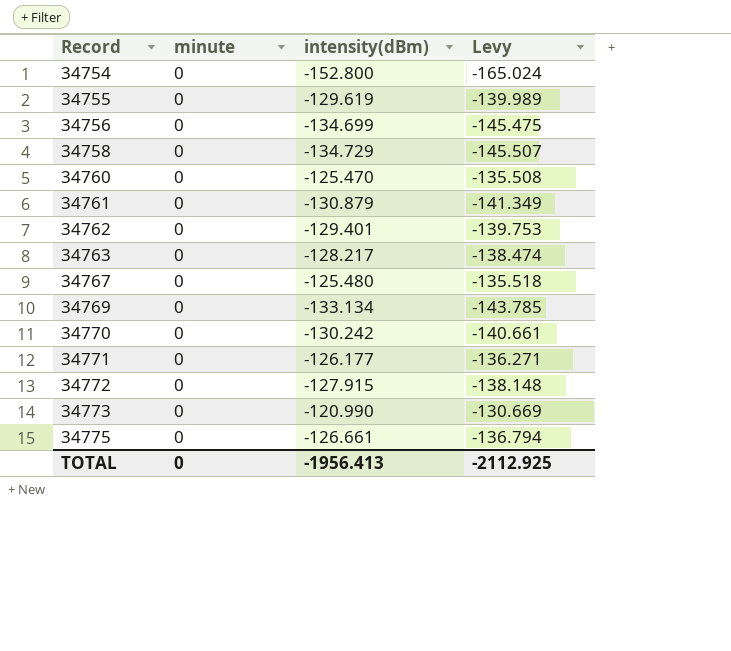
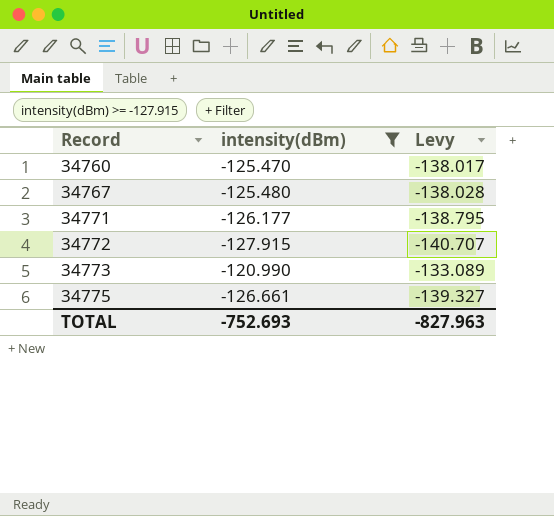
filter: none -> intensity(dBm) >= -127.915
column minute | position: 2 -> none
column Levy | formula: [intensity(dBm)] * 1.08 -> [intensity(dBm)] * 1.1
TOTAL | intensity(dBm): -1956.413 -> -752.693
TOTAL | Levy: -2112.925 -> -827.963

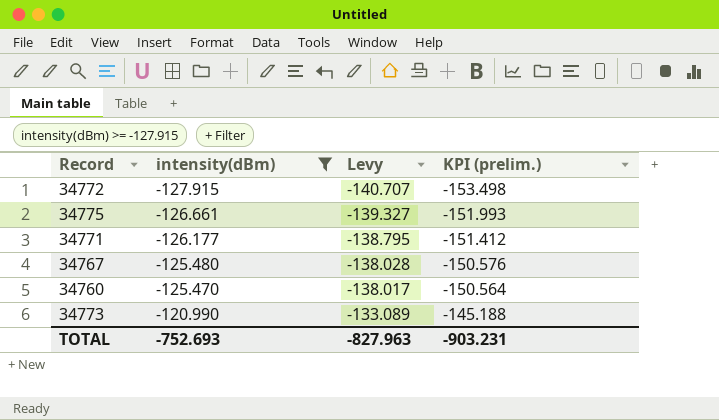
row order: Record ascending -> intensity(dBm) ascending
column KPI (prelim.) | formula: none -> [intensity(dBm)] * 1.2

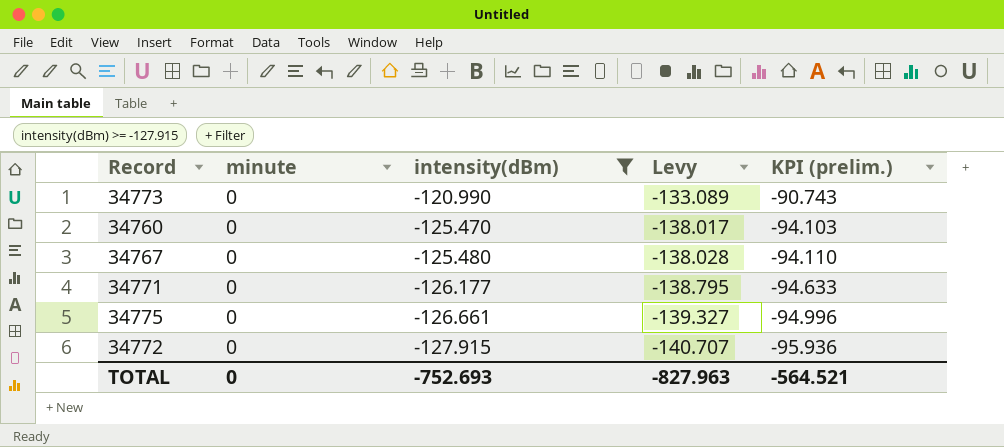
row order: intensity(dBm) ascending -> intensity(dBm) descending
column minute | position: none -> 2
column KPI (prelim.) | formula: [intensity(dBm)] * 1.2 -> [intensity(dBm)] * 0.75
TOTAL | KPI (prelim.): -903.231 -> -564.521

